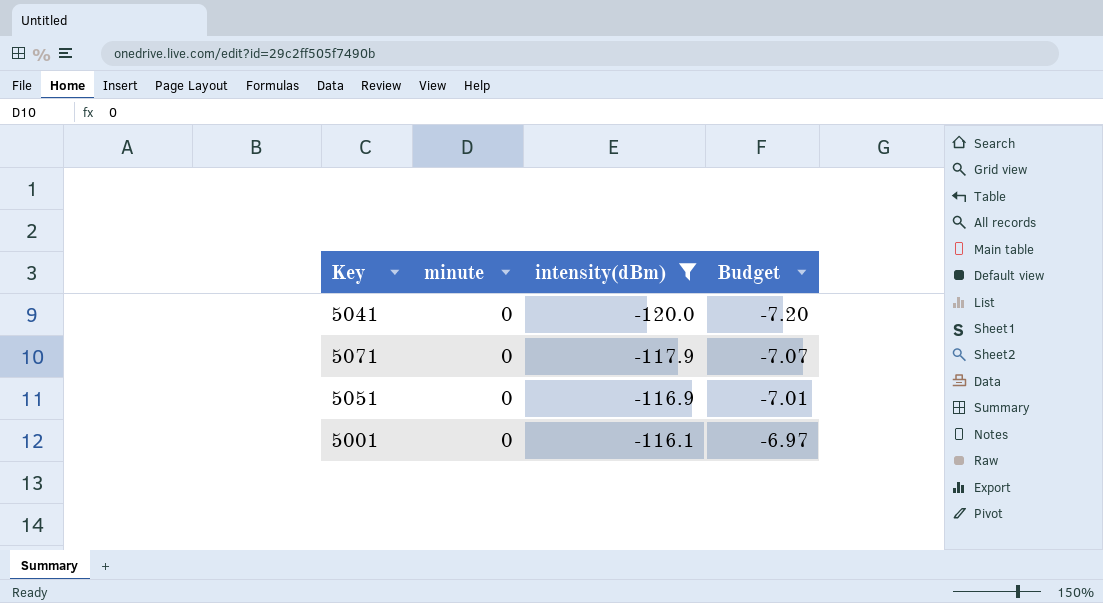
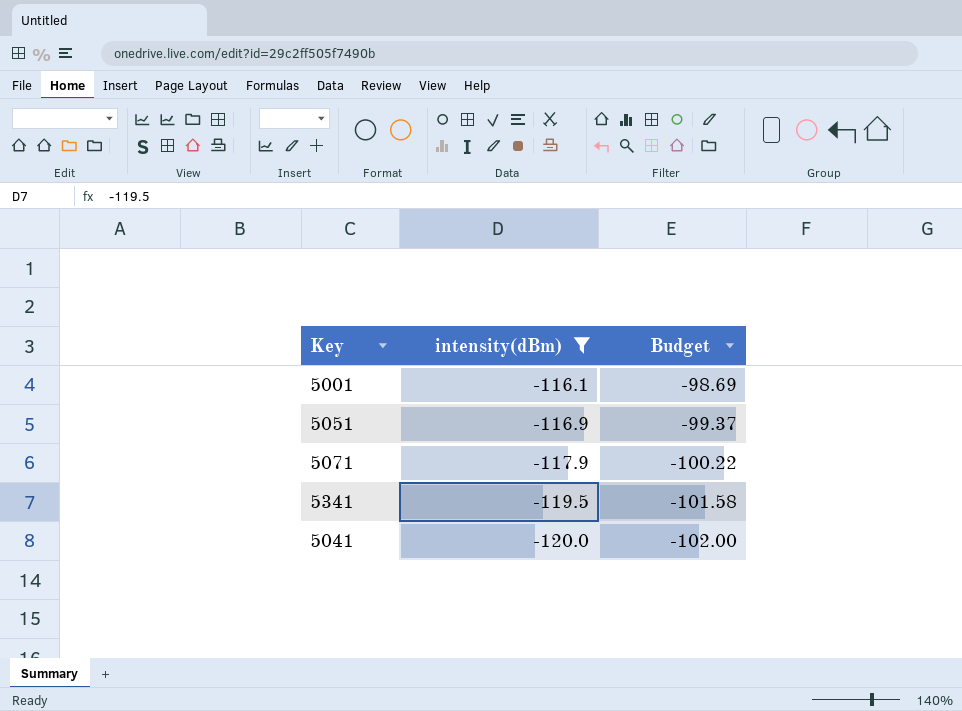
row order: intensity(dBm) ascending -> intensity(dBm) descending
column minute | position: 2 -> none
column Budget | formula: [intensity(dBm)] * 0.06 -> [intensity(dBm)] * 0.85
row 5341: none -> -119.5 | -101.58

